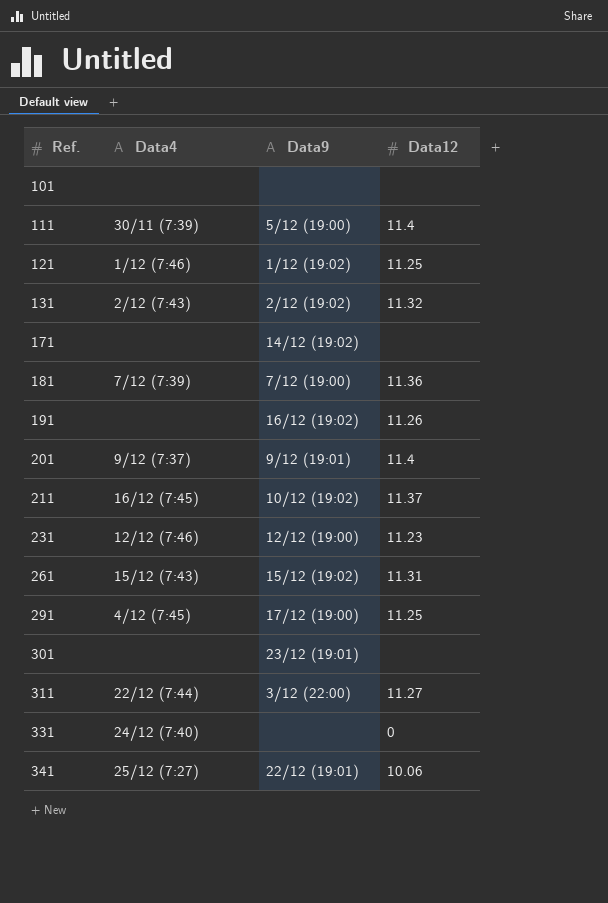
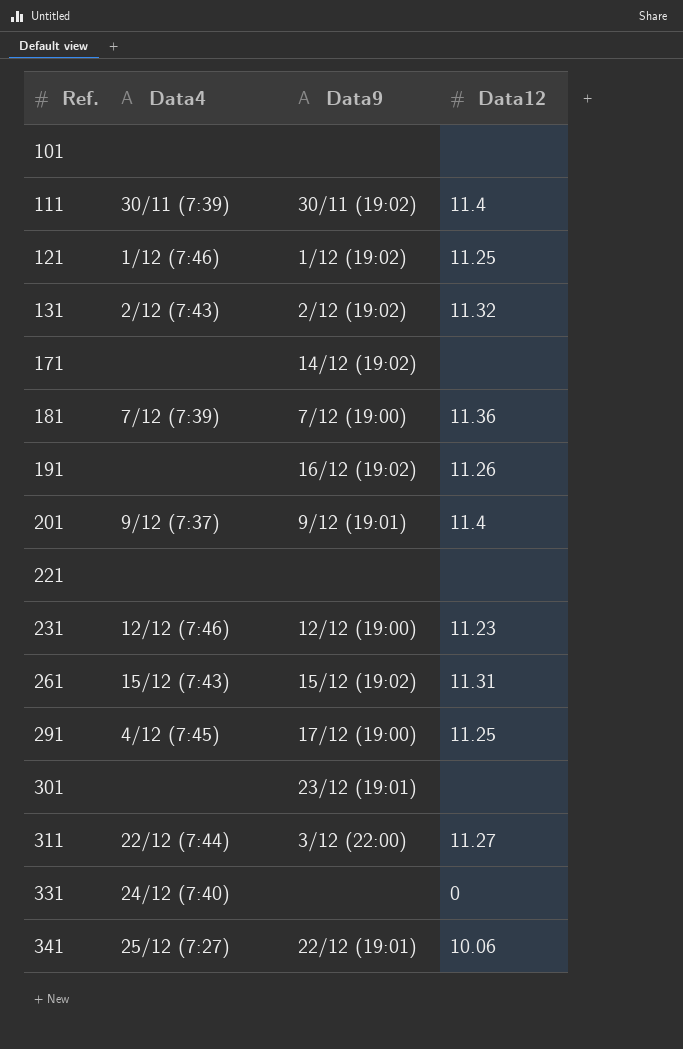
row 211: 16/12 (7:45) | 10/12 (19:02) | 11.37 -> none
111 | Data9: 5/12 (19:00) -> 30/11 (19:02)
row 221: none -> none | none | none

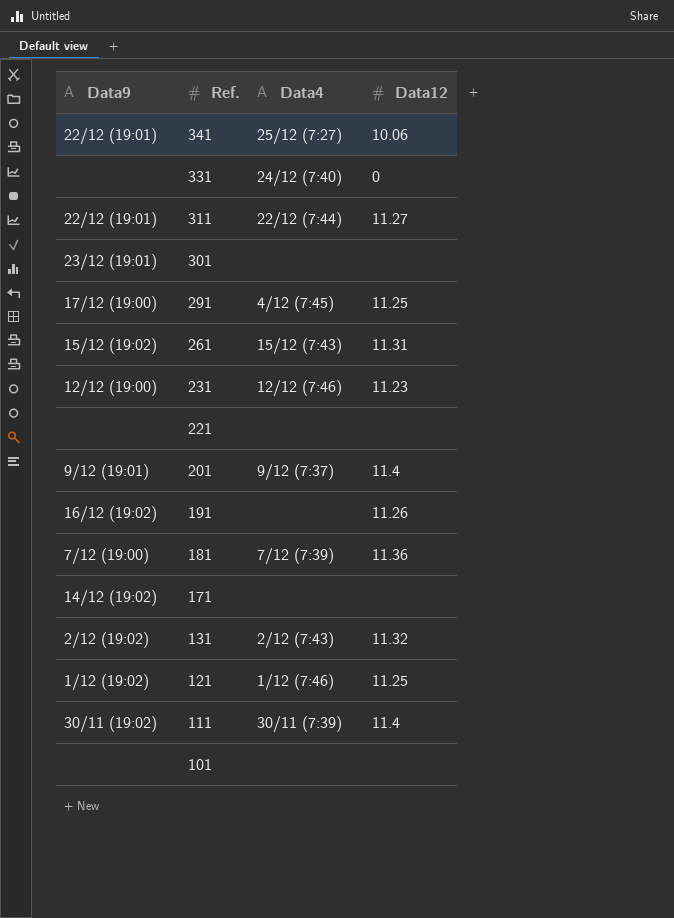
row order: Ref. ascending -> Ref. descending
column Data9 | position: 3 -> 1
311 | Data9: 3/12 (22:00) -> 22/12 (19:01)

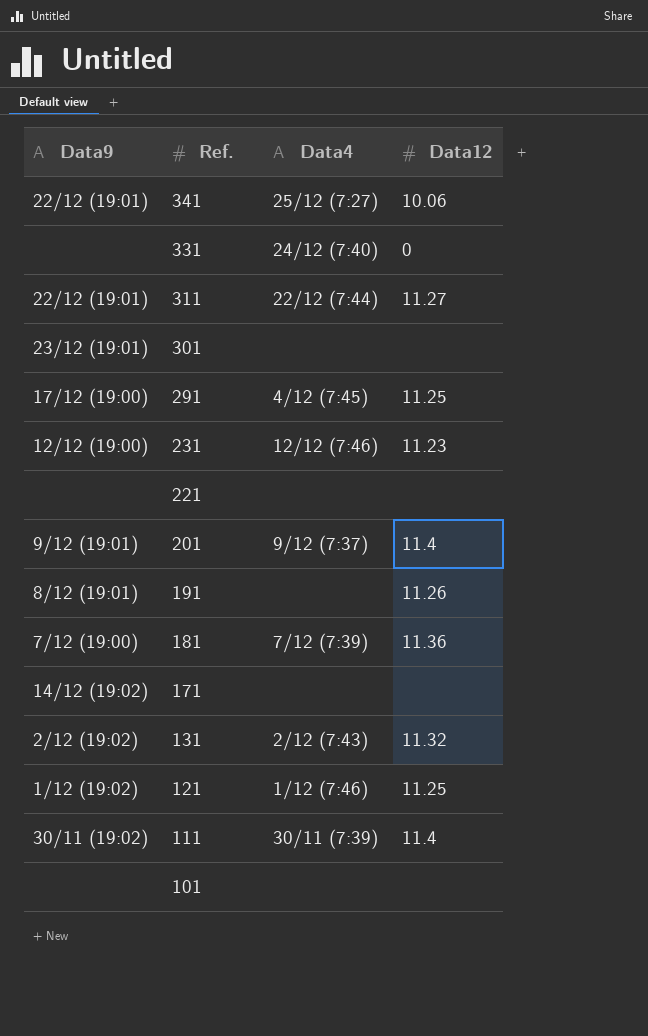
row 261: 15/12 (19:02) | 15/12 (7:43) | 11.31 -> none
191 | Data9: 16/12 (19:02) -> 8/12 (19:01)

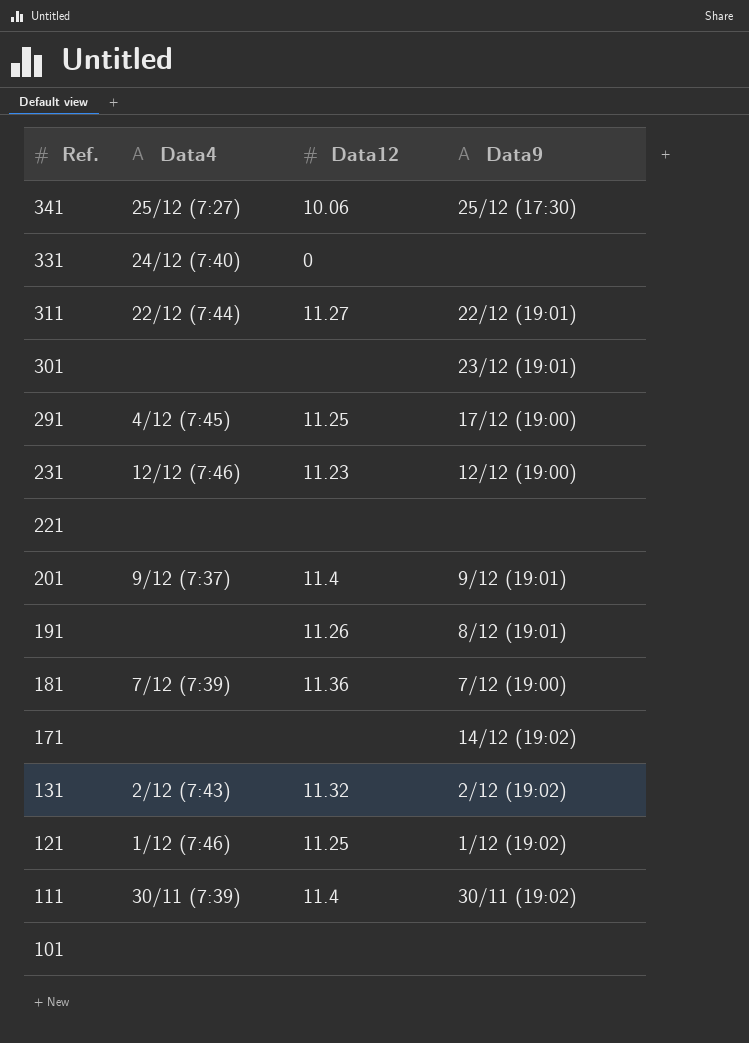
column Data9 | position: 1 -> 4
341 | Data9: 22/12 (19:01) -> 25/12 (17:30)

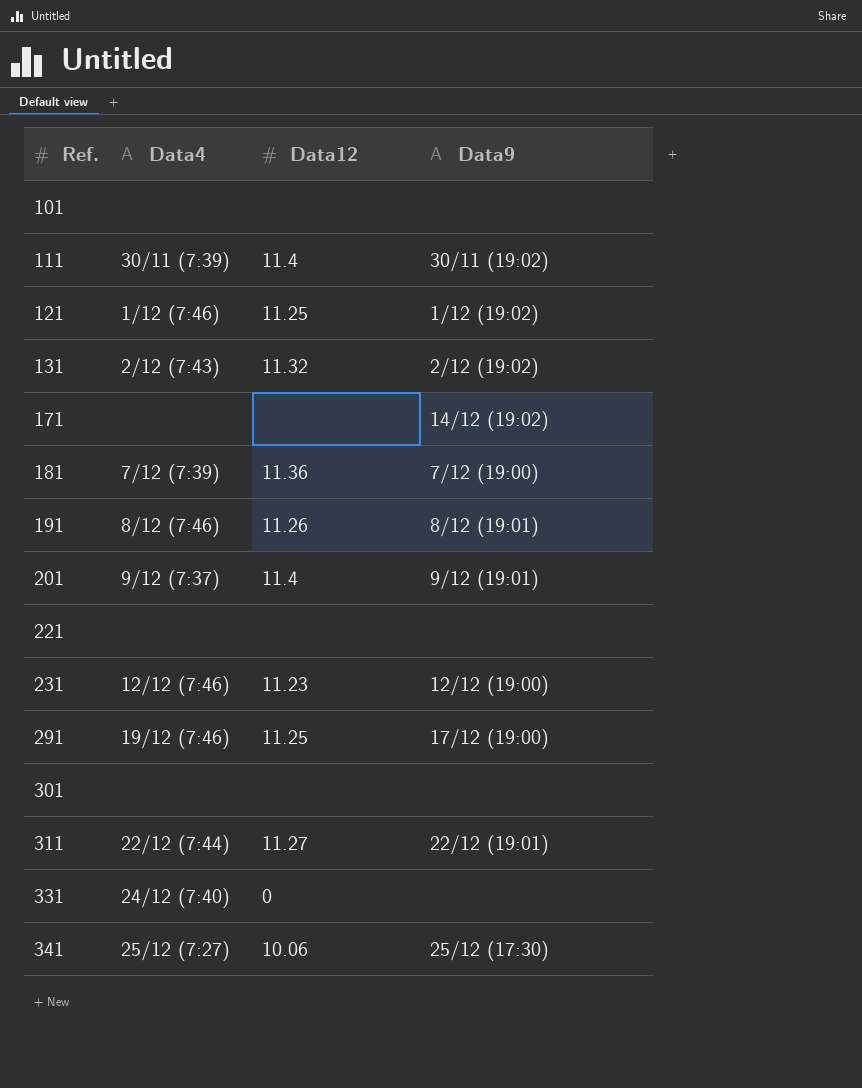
row order: Ref. descending -> Ref. ascending
191 | Data4: none -> 8/12 (7:46)
291 | Data4: 4/12 (7:45) -> 19/12 (7:46)
301 | Data9: 23/12 (19:01) -> none

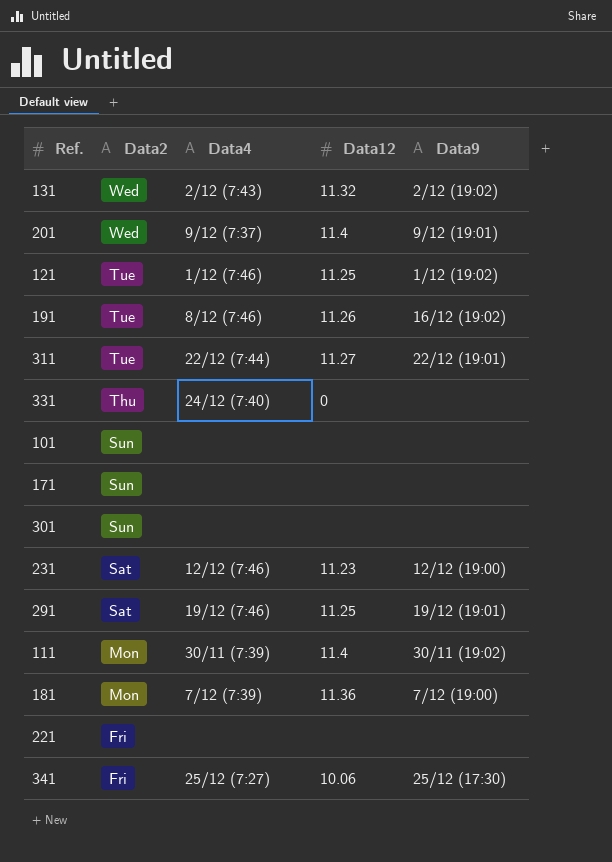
row order: Ref. ascending -> Data2 descending
column Data2 | position: none -> 2
191 | Data9: 8/12 (19:01) -> 16/12 (19:02)
171 | Data9: 14/12 (19:02) -> none
291 | Data9: 17/12 (19:00) -> 19/12 (19:01)

